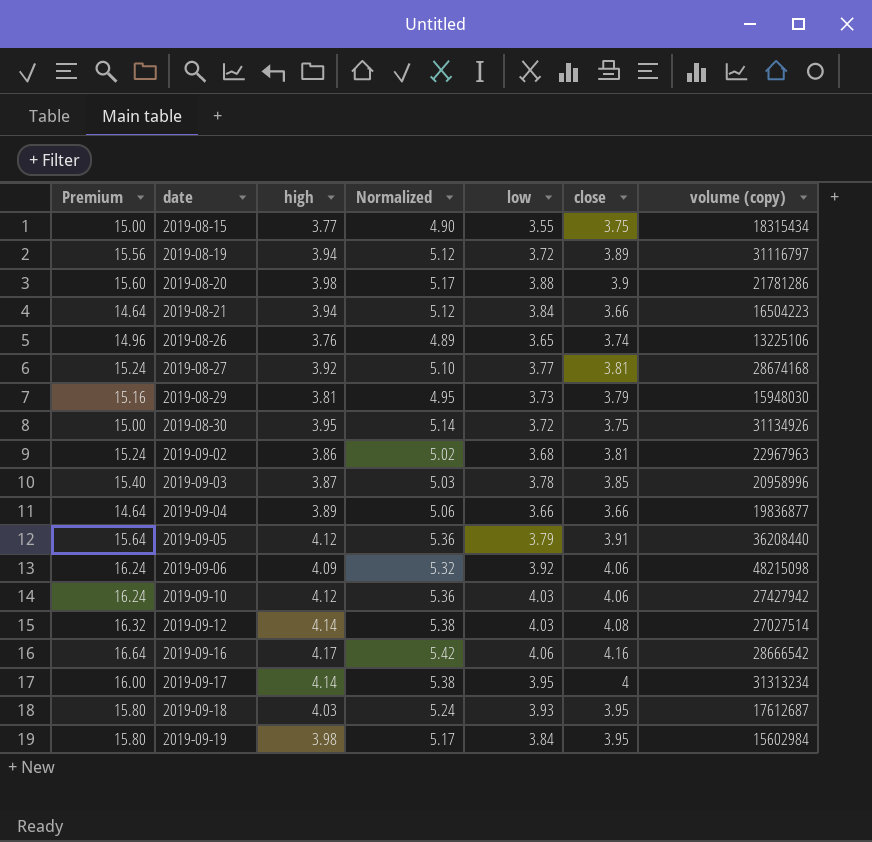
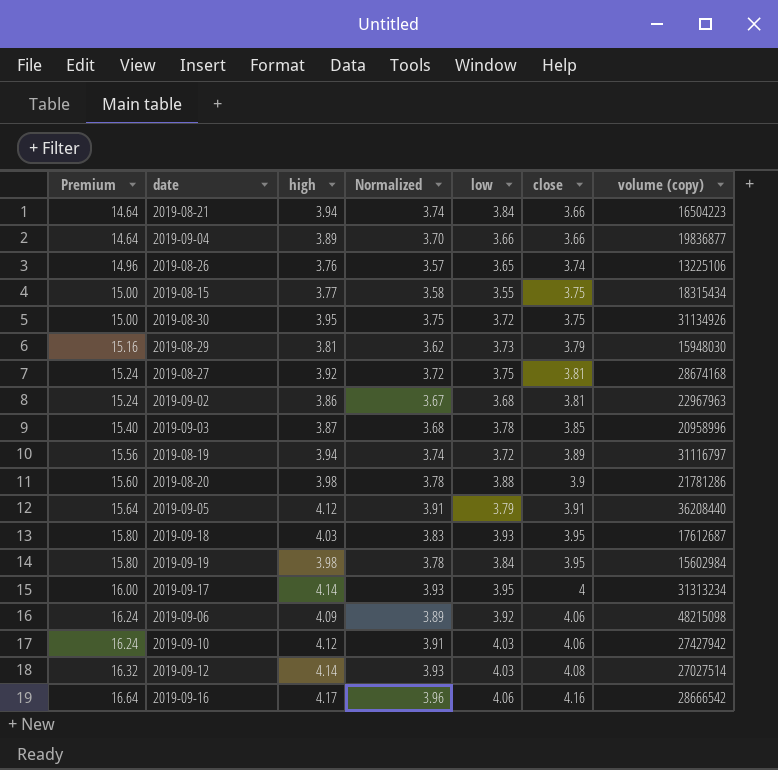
row order: date ascending -> Premium ascending
column Normalized | formula: [high] * 1.3 -> [high] * 0.95
2019-08-27 | low: 3.77 -> 3.75

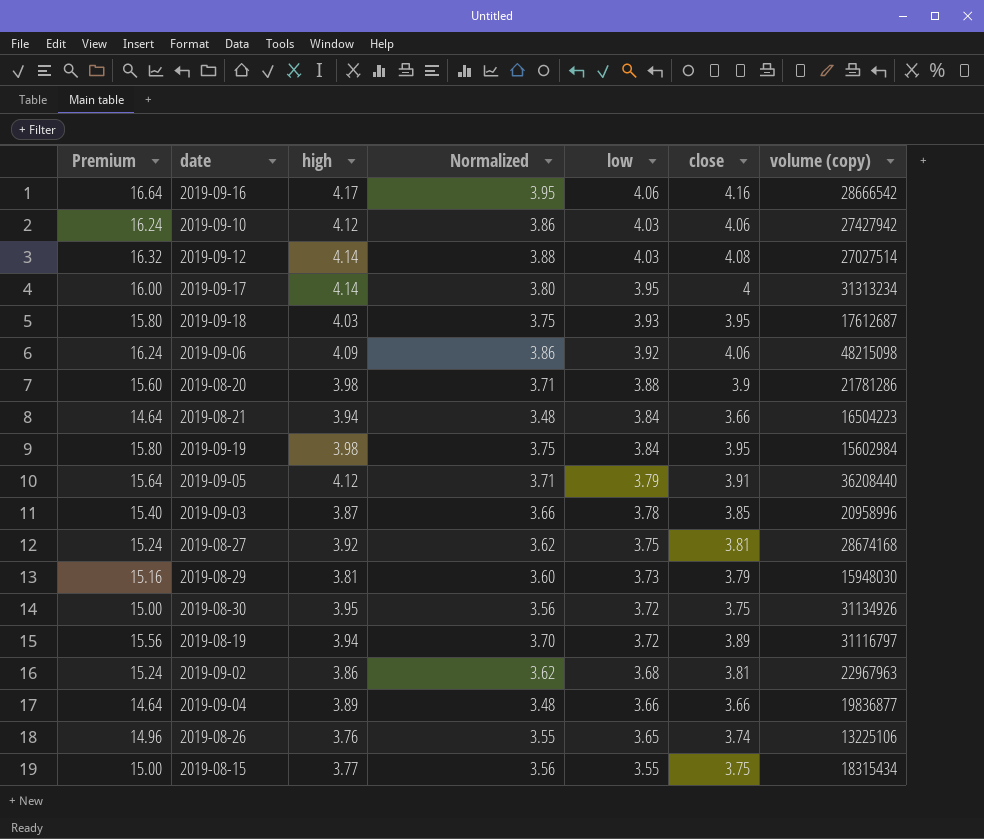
row order: Premium ascending -> low descending
column Normalized | formula: [high] * 0.95 -> [close] * 0.95

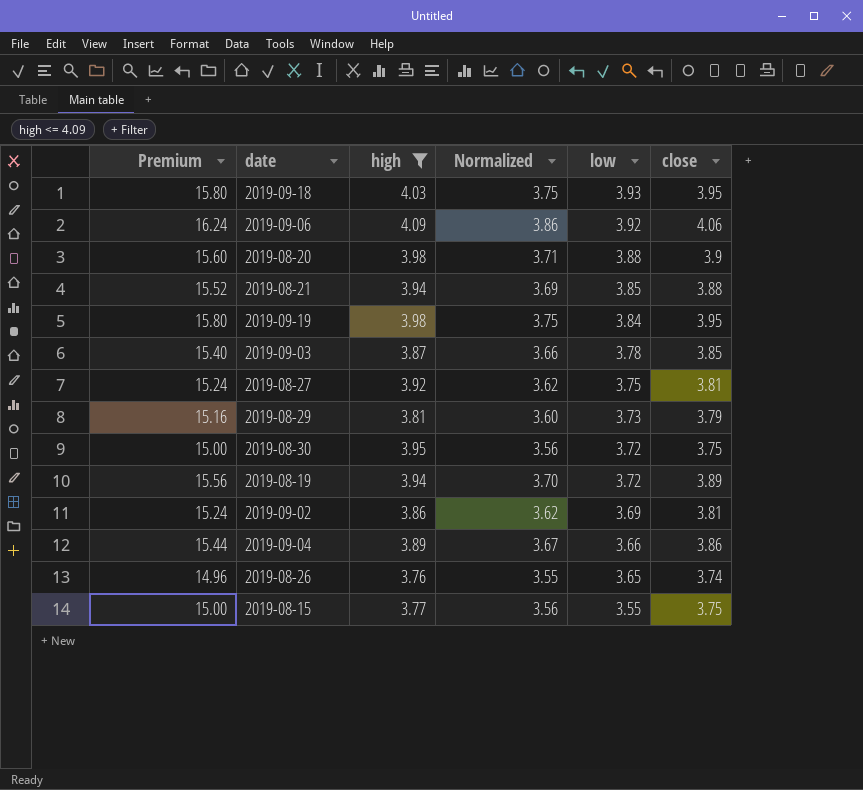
filter: none -> high <= 4.09
column volume (copy) | position: 7 -> none
2019-08-21 | Premium: 14.64 -> 15.52
2019-08-21 | Normalized: 3.48 -> 3.69
2019-08-21 | low: 3.84 -> 3.85
2019-08-21 | close: 3.66 -> 3.88
2019-09-02 | low: 3.68 -> 3.69
2019-09-04 | Premium: 14.64 -> 15.44
2019-09-04 | Normalized: 3.48 -> 3.67
2019-09-04 | close: 3.66 -> 3.86

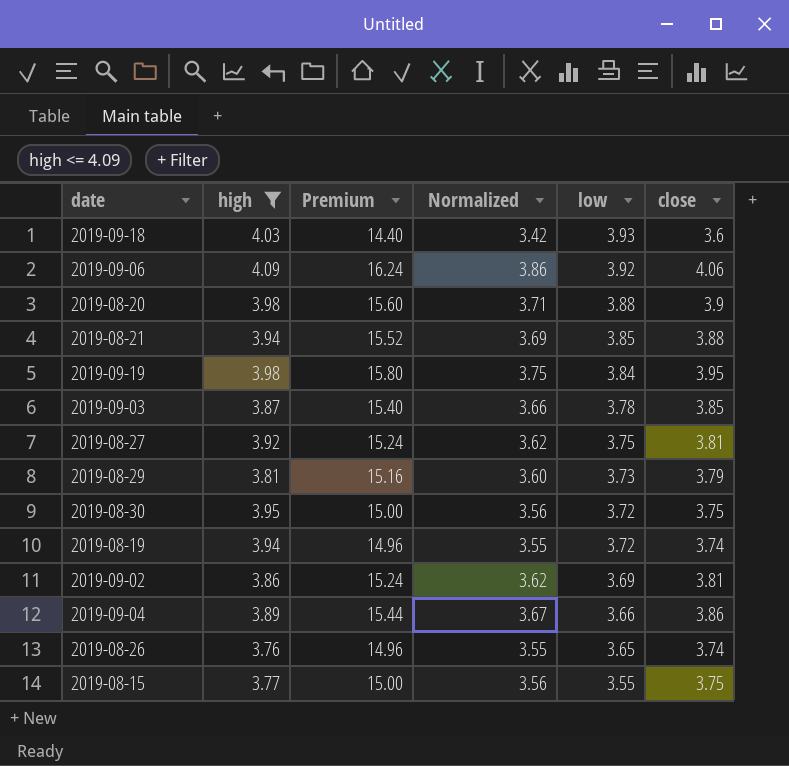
column Premium | position: 1 -> 3
2019-09-18 | Premium: 15.80 -> 14.40
2019-09-18 | Normalized: 3.75 -> 3.42
2019-09-18 | close: 3.95 -> 3.6
2019-08-19 | Premium: 15.56 -> 14.96
2019-08-19 | Normalized: 3.70 -> 3.55
2019-08-19 | close: 3.89 -> 3.74

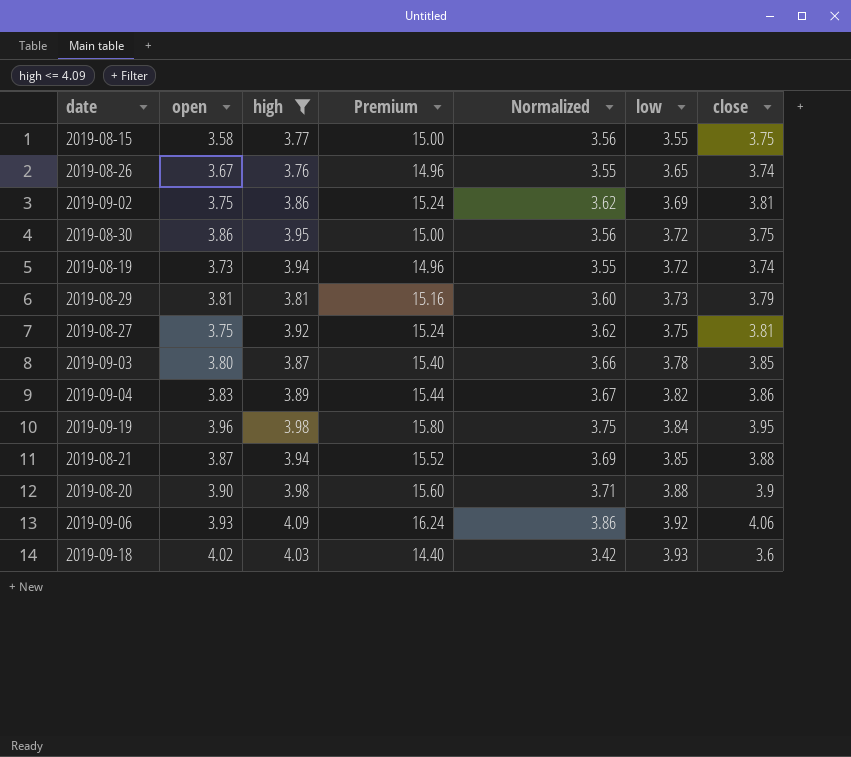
row order: low descending -> low ascending
column open | position: none -> 2
2019-09-04 | low: 3.66 -> 3.82

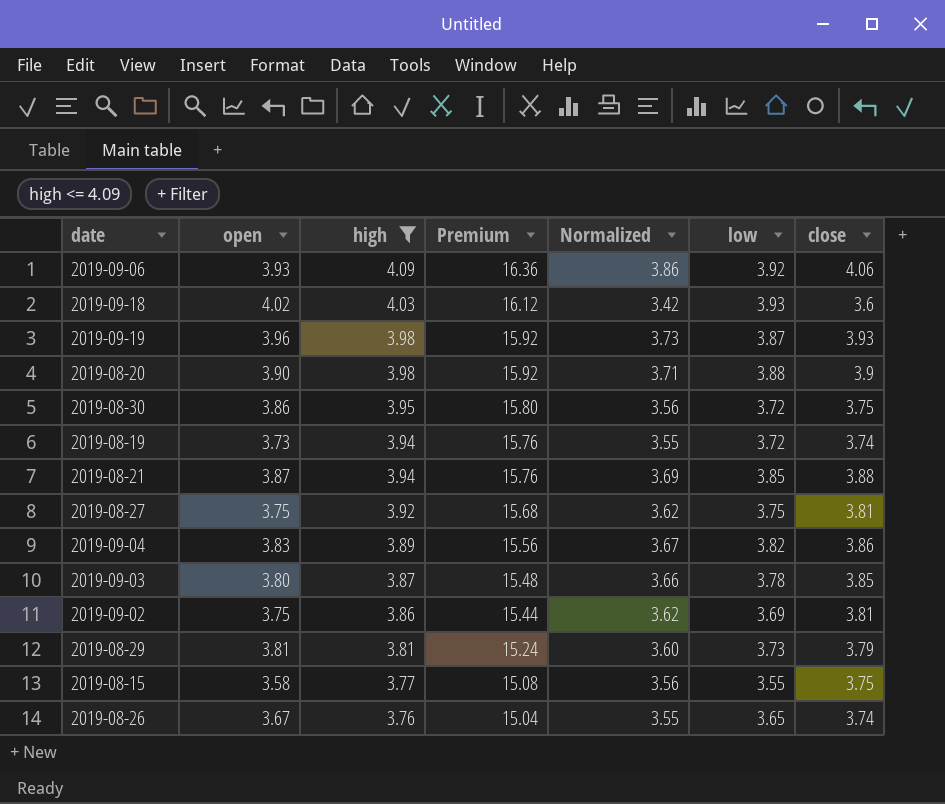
row order: low ascending -> high descending
column Premium | formula: [close] * 4 -> [high] * 4
2019-09-19 | Normalized: 3.75 -> 3.73
2019-09-19 | low: 3.84 -> 3.87
2019-09-19 | close: 3.95 -> 3.93

